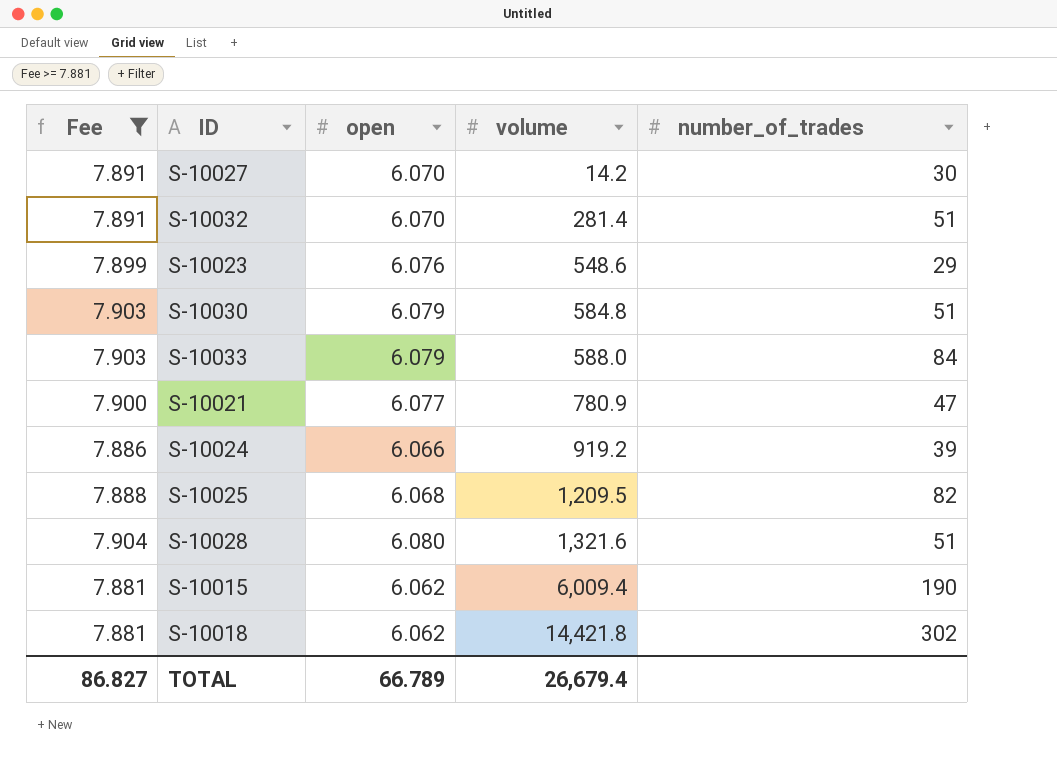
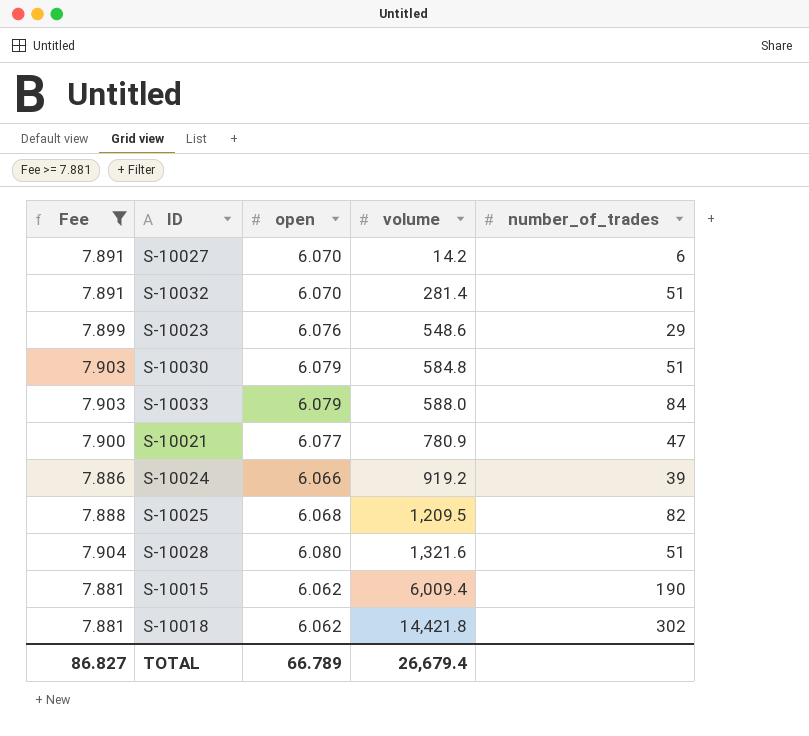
S-10027 | number_of_trades: 30 -> 6

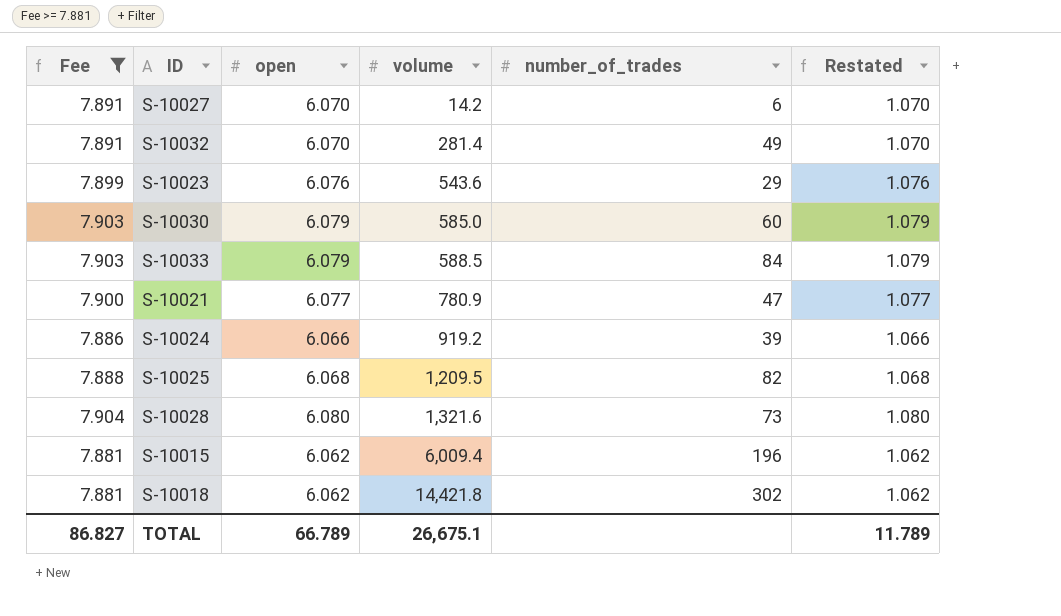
column Restated | formula: none -> [open] - 5
S-10032 | number_of_trades: 51 -> 49
S-10023 | volume: 548.6 -> 543.6
S-10030 | volume: 584.8 -> 585.0
S-10030 | number_of_trades: 51 -> 60
S-10033 | volume: 588.0 -> 588.5
S-10028 | number_of_trades: 51 -> 73
S-10015 | number_of_trades: 190 -> 196
TOTAL | volume: 26,679.4 -> 26,675.1

